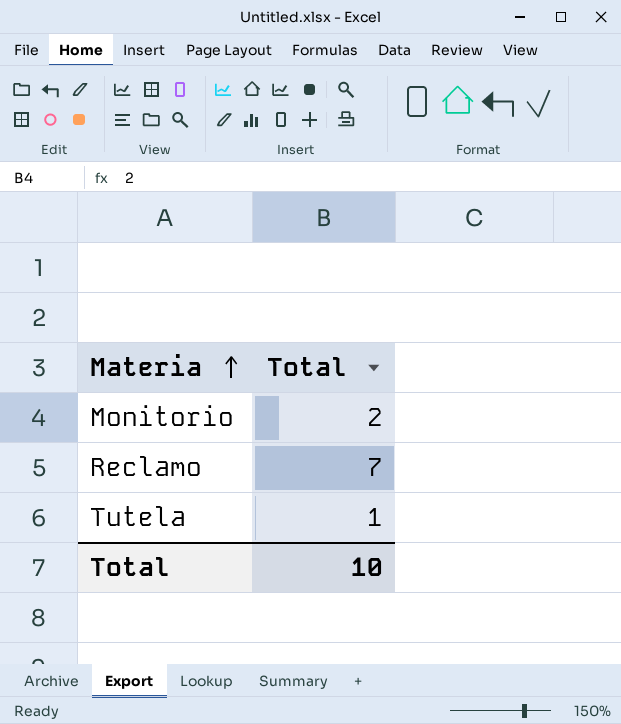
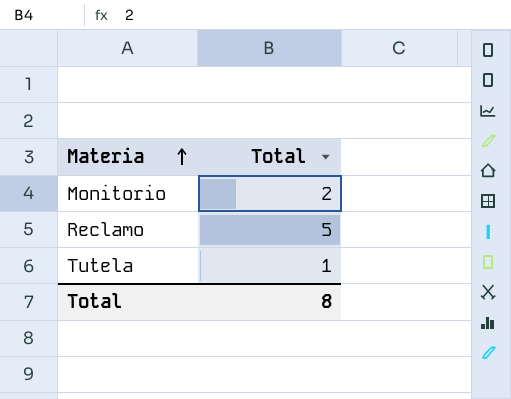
Reclamo | Total: 7 -> 5
Total | Total: 10 -> 8

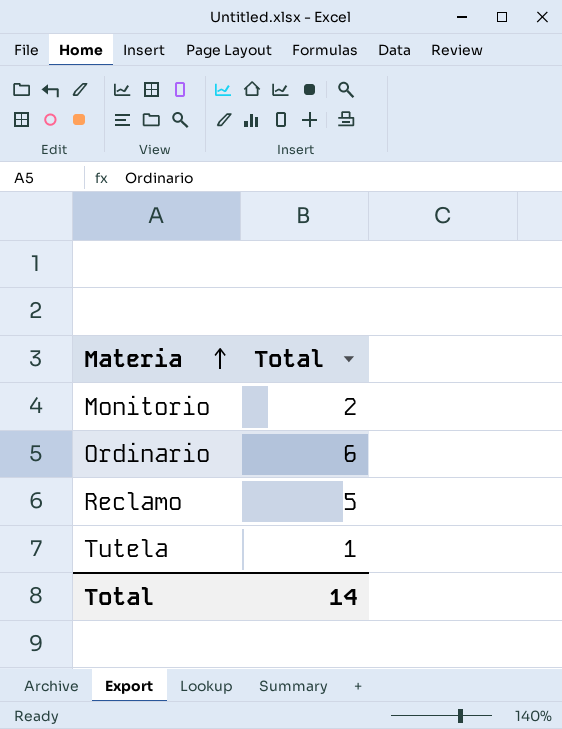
row Ordinario: none -> 6
Total | Total: 8 -> 14

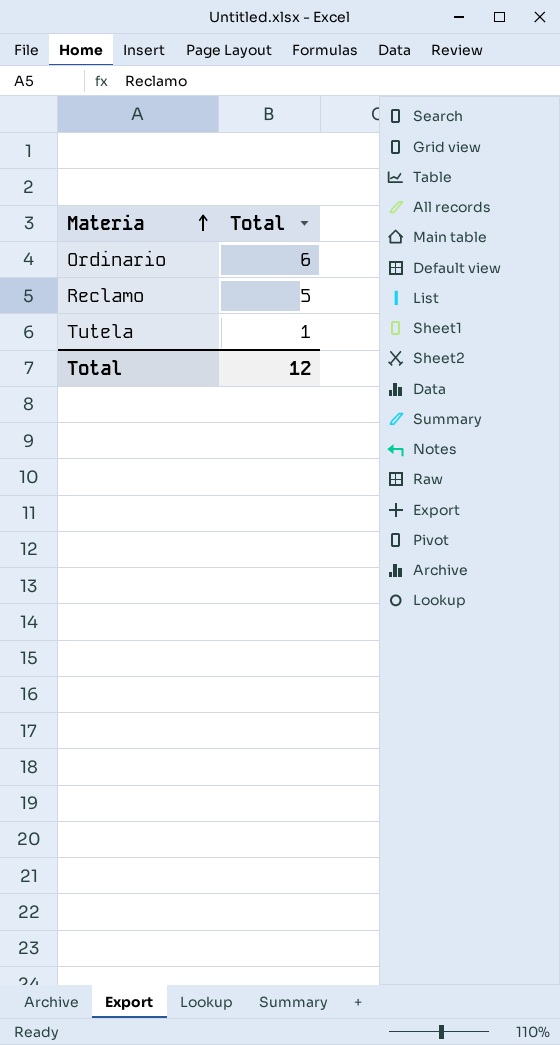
row Monitorio: 2 -> none
Total | Total: 14 -> 12

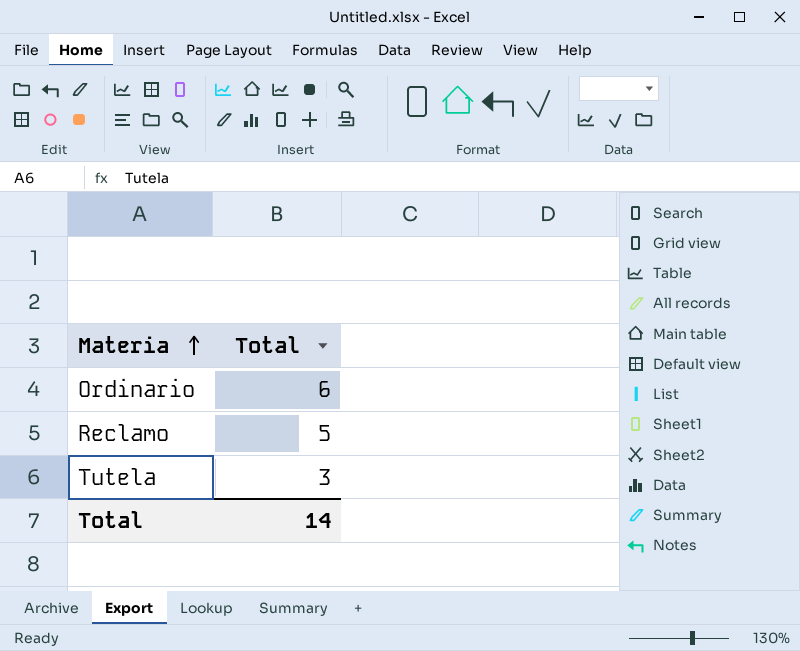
Tutela | Total: 1 -> 3
Total | Total: 12 -> 14

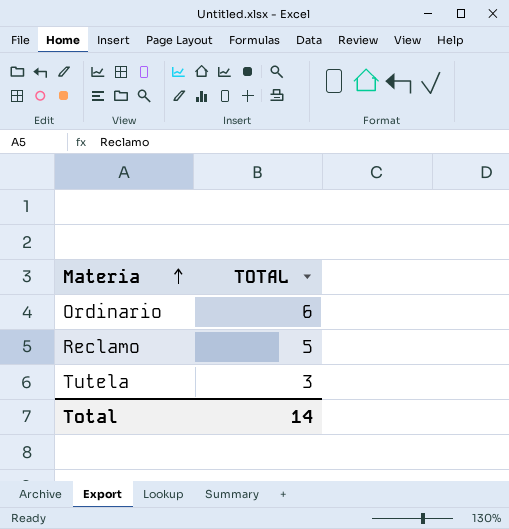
column name: Total -> TOTAL

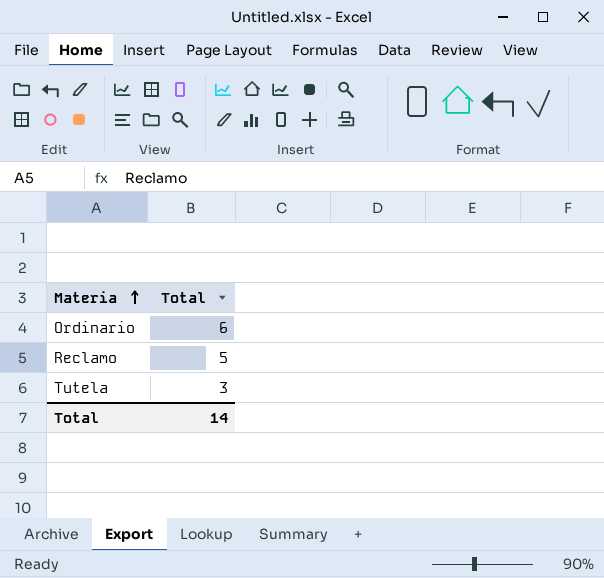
column name: TOTAL -> Total

